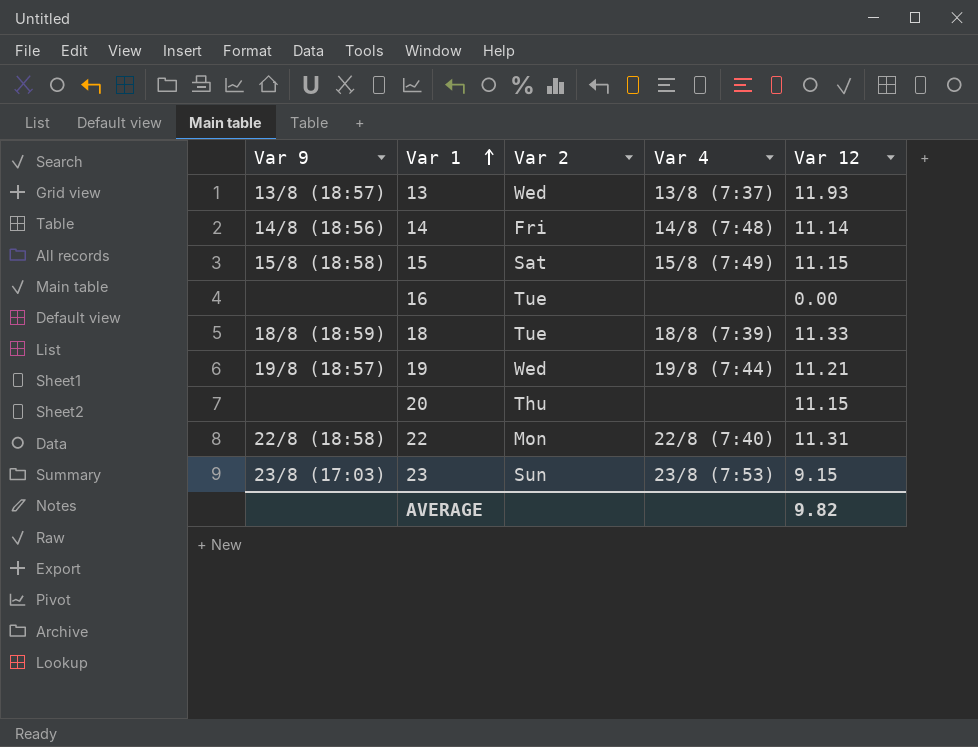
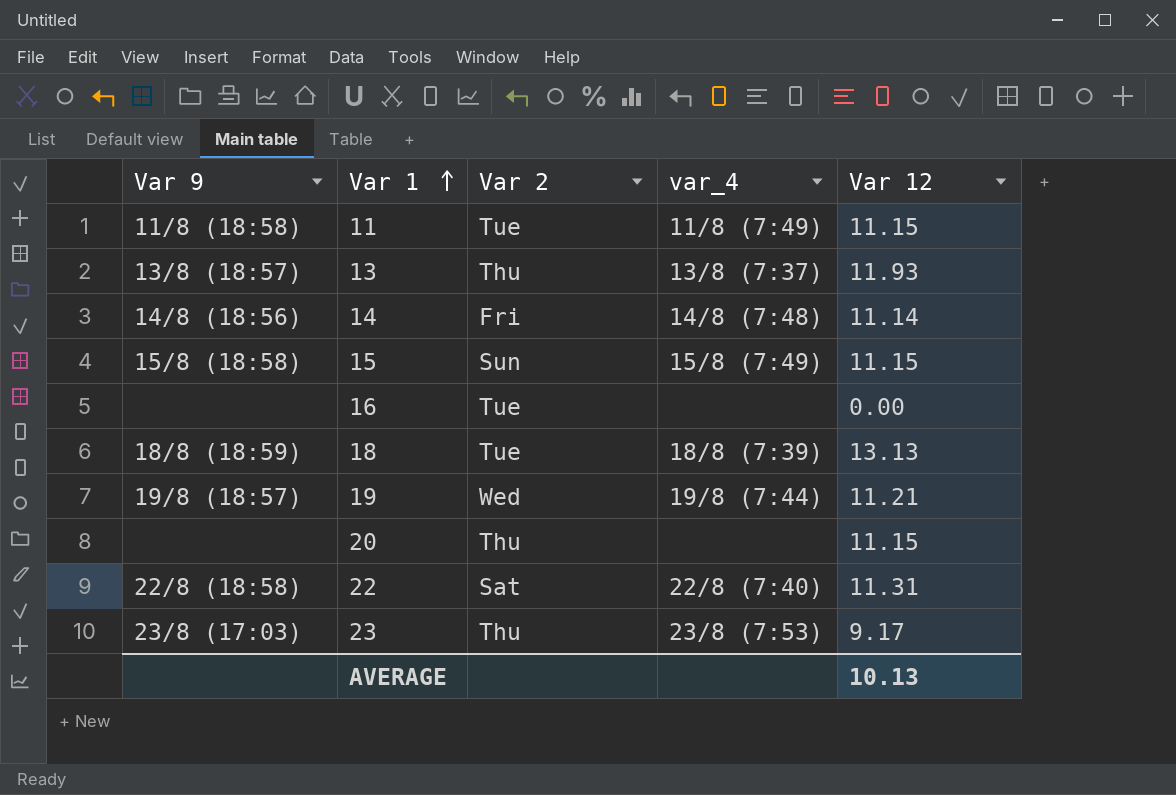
column name: Var 4 -> var_4
row 11: none -> 11/8 (18:58) | Tue | 11/8 (7:49) | 11.15
13 | Var 2: Wed -> Thu
15 | Var 2: Sat -> Sun
18 | Var 12: 11.33 -> 13.13
22 | Var 2: Mon -> Sat
23 | Var 2: Sun -> Thu
23 | Var 12: 9.15 -> 9.17
AVERAGE | Var 12: 9.82 -> 10.13

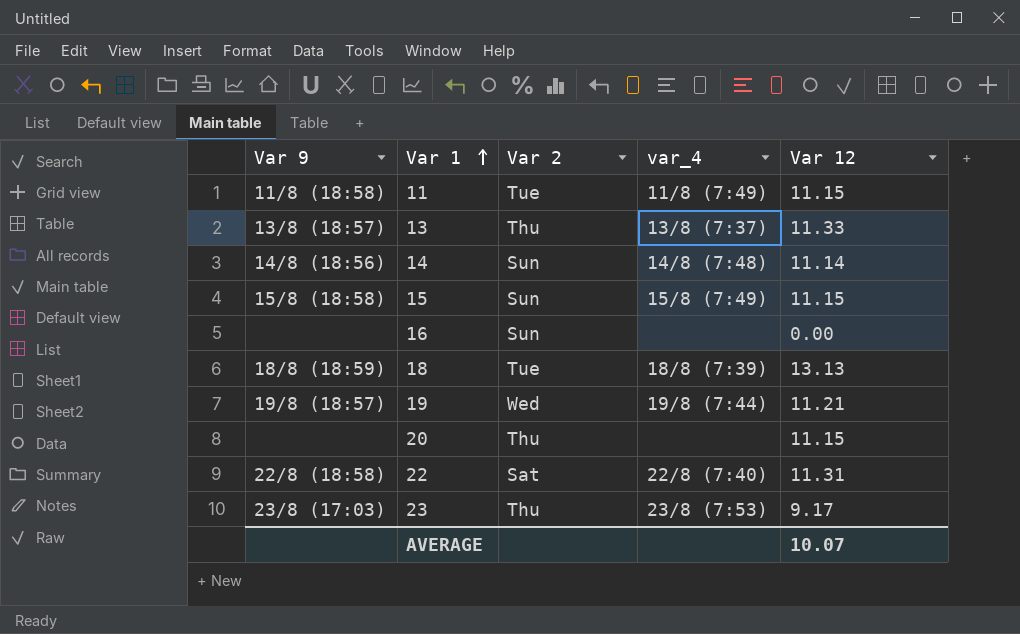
13 | Var 12: 11.93 -> 11.33
14 | Var 2: Fri -> Sun
16 | Var 2: Tue -> Sun
AVERAGE | Var 12: 10.13 -> 10.07

